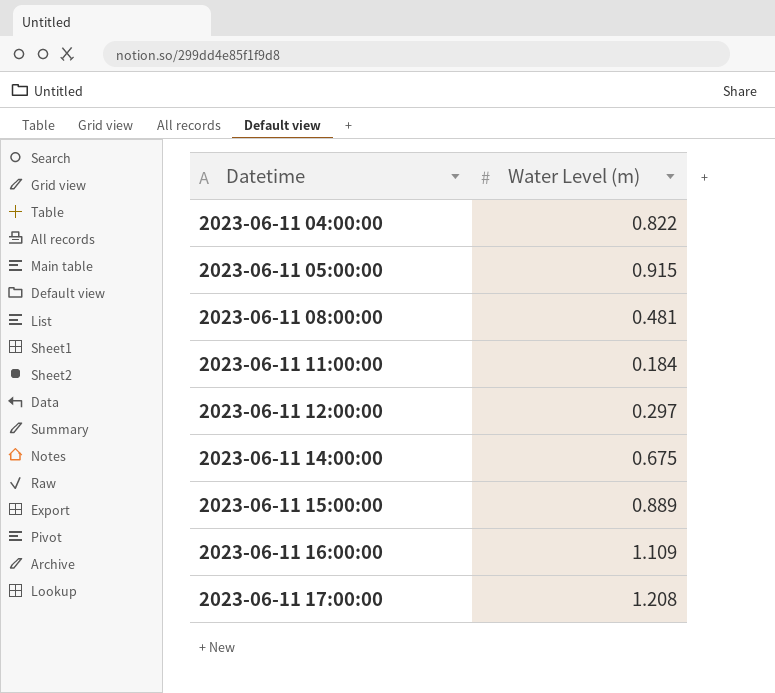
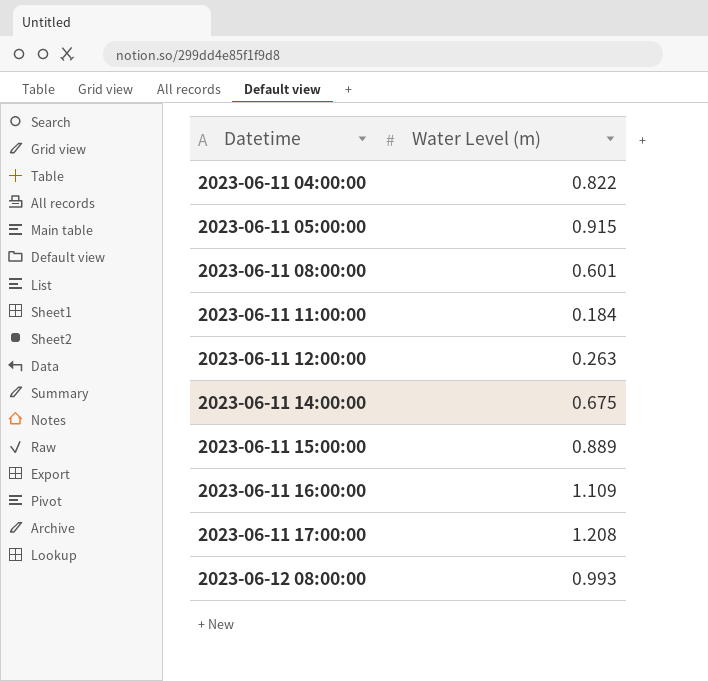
2023-06-11 08:00:00 | Water Level (m): 0.481 -> 0.601
2023-06-11 12:00:00 | Water Level (m): 0.297 -> 0.263
row 2023-06-12 08:00:00: none -> 0.993

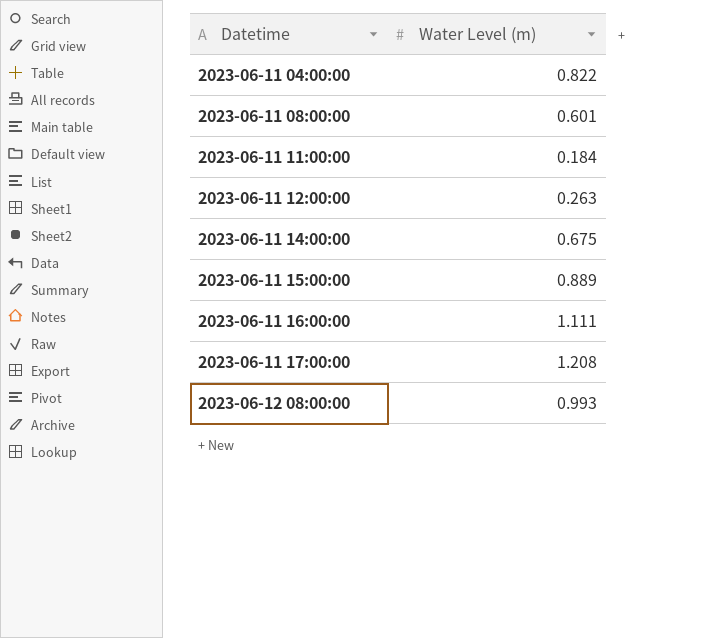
row 2023-06-11 05:00:00: 0.915 -> none
2023-06-11 16:00:00 | Water Level (m): 1.109 -> 1.111

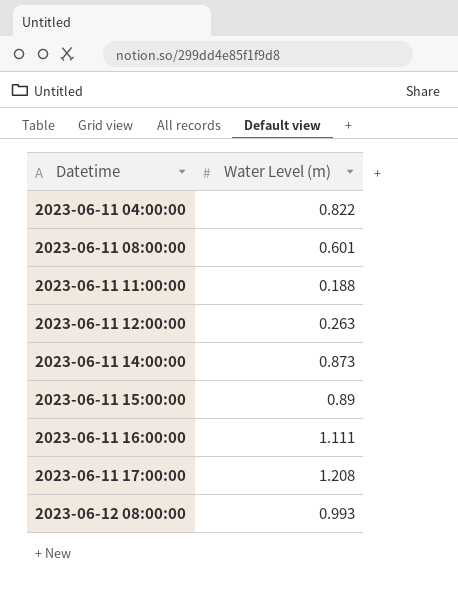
2023-06-11 11:00:00 | Water Level (m): 0.184 -> 0.188
2023-06-11 14:00:00 | Water Level (m): 0.675 -> 0.873
2023-06-11 15:00:00 | Water Level (m): 0.889 -> 0.89

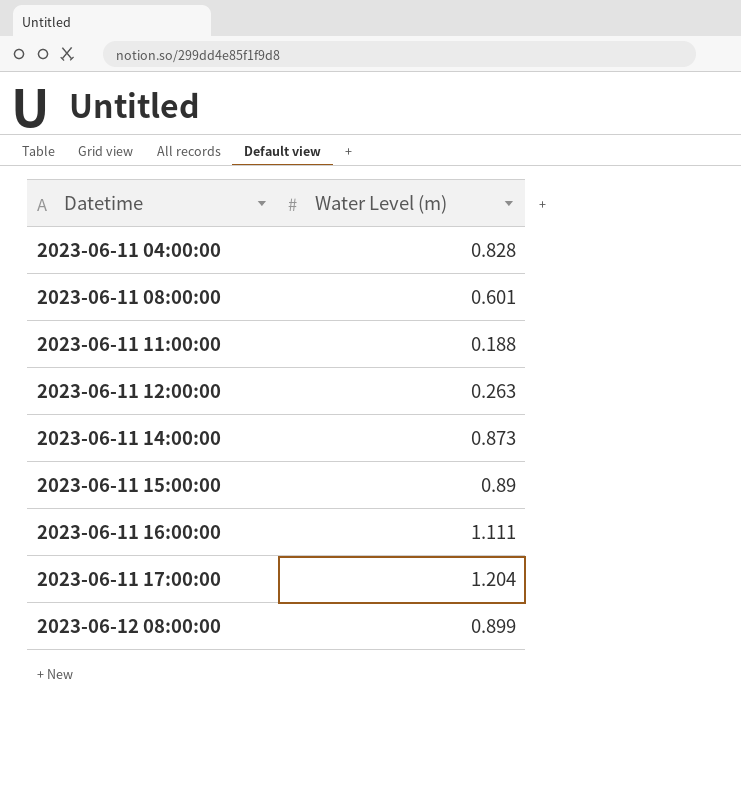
2023-06-11 04:00:00 | Water Level (m): 0.822 -> 0.828
2023-06-11 17:00:00 | Water Level (m): 1.208 -> 1.204
2023-06-12 08:00:00 | Water Level (m): 0.993 -> 0.899

